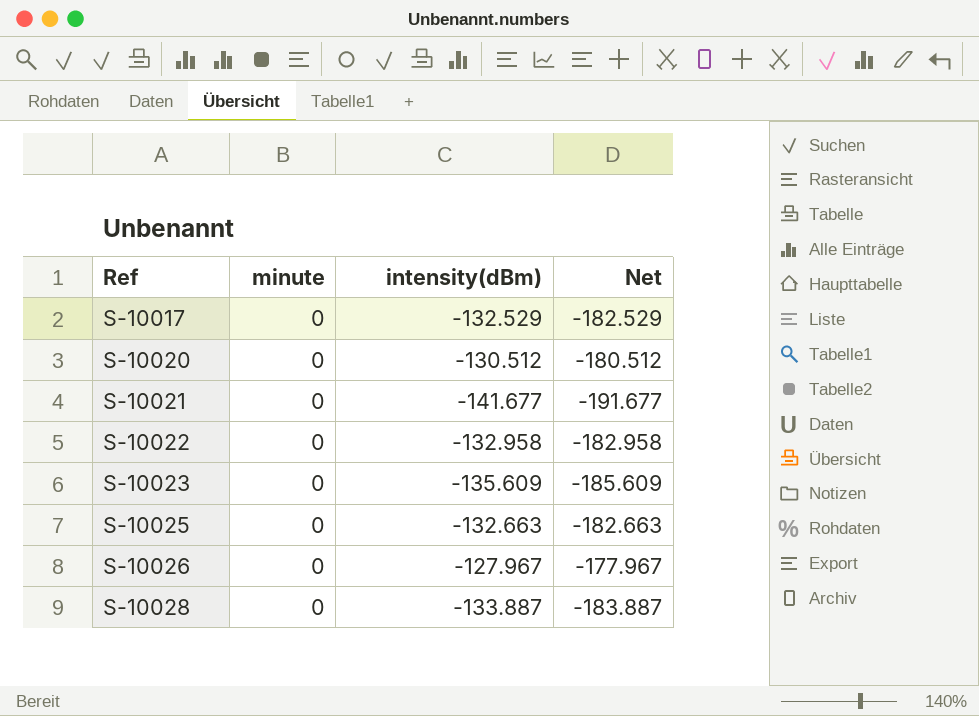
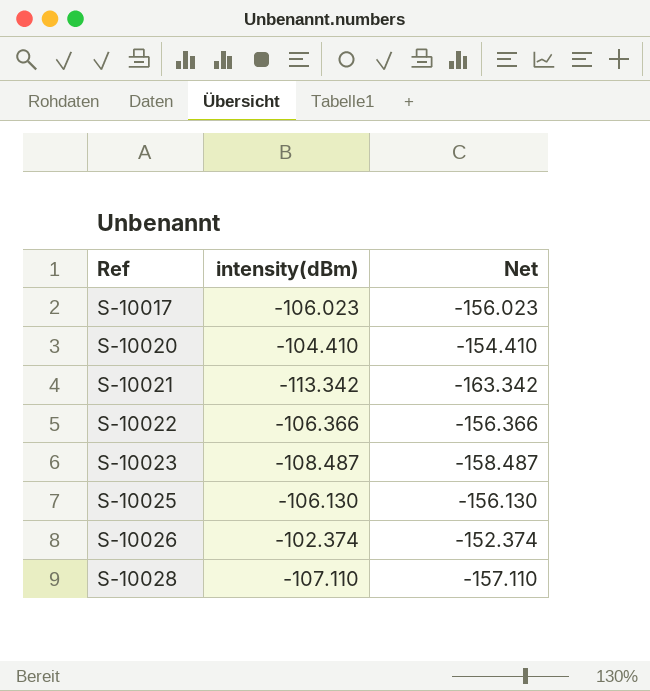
column minute | position: 2 -> none
S-10017 | intensity(dBm): -132.529 -> -106.023
S-10017 | Net: -182.529 -> -156.023
S-10020 | intensity(dBm): -130.512 -> -104.410
S-10020 | Net: -180.512 -> -154.410
S-10021 | intensity(dBm): -141.677 -> -113.342
S-10021 | Net: -191.677 -> -163.342
S-10022 | intensity(dBm): -132.958 -> -106.366
S-10022 | Net: -182.958 -> -156.366
S-10023 | intensity(dBm): -135.609 -> -108.487
S-10023 | Net: -185.609 -> -158.487
S-10025 | intensity(dBm): -132.663 -> -106.130
S-10025 | Net: -182.663 -> -156.130
S-10026 | intensity(dBm): -127.967 -> -102.374
S-10026 | Net: -177.967 -> -152.374
S-10028 | intensity(dBm): -133.887 -> -107.110
S-10028 | Net: -183.887 -> -157.110

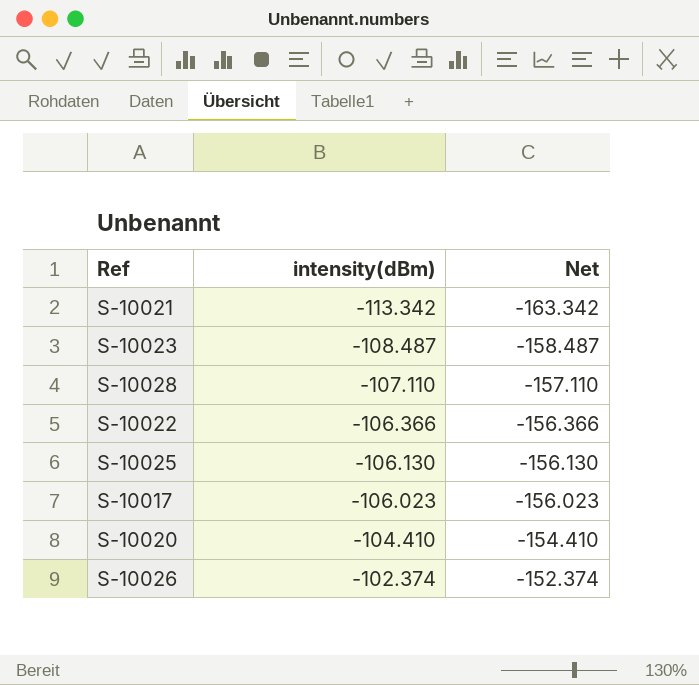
row order: Ref ascending -> intensity(dBm) ascending

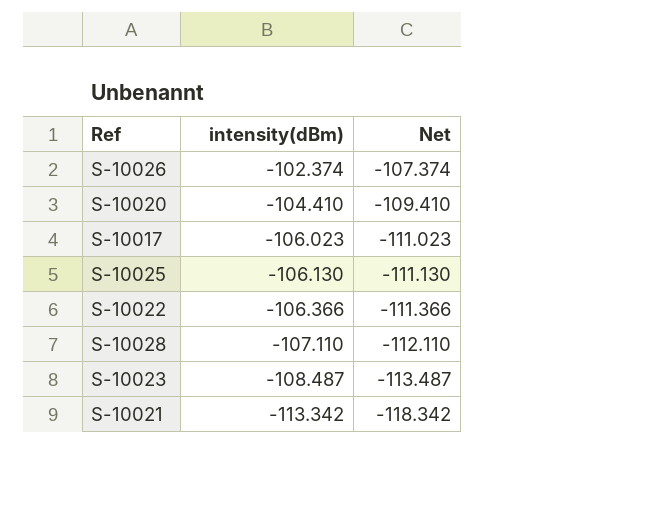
row order: intensity(dBm) ascending -> intensity(dBm) descending
column Net | formula: [intensity(dBm)] - 50 -> [intensity(dBm)] - 5

